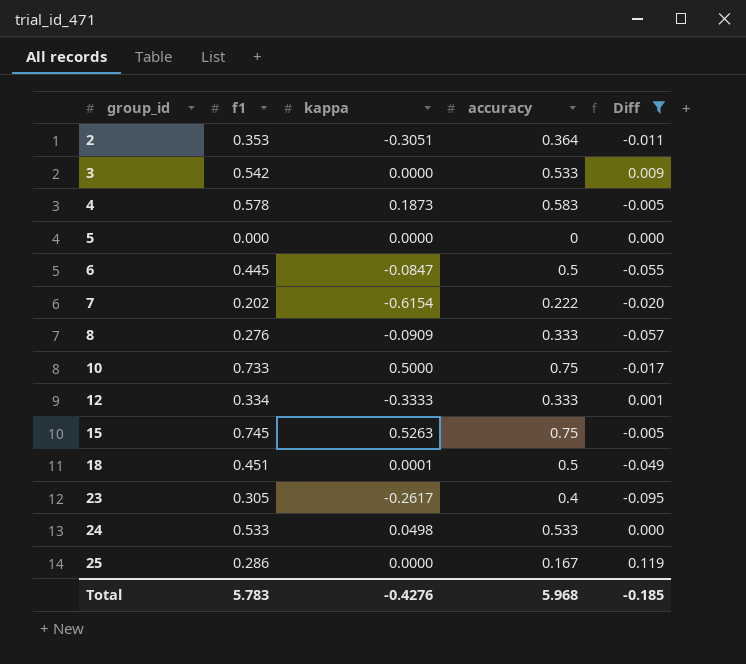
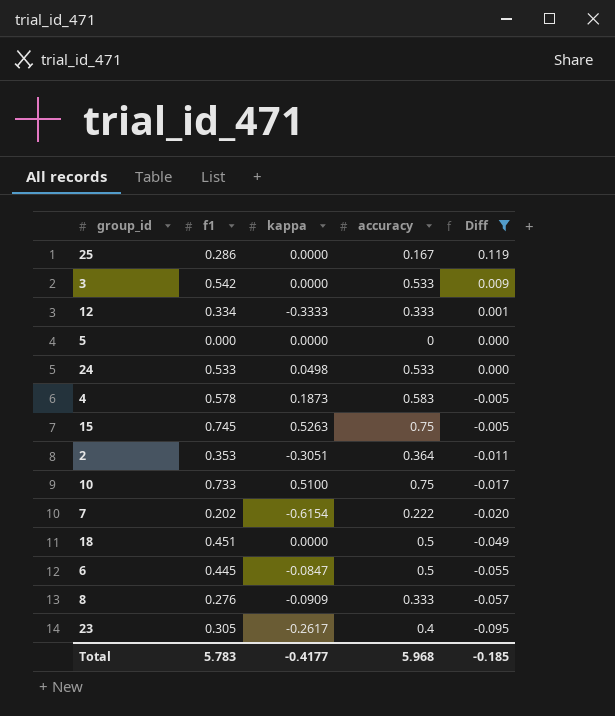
row order: group_id ascending -> Diff descending
10 | kappa: 0.5000 -> 0.5100
18 | kappa: 0.0001 -> 0.0000
Total | kappa: -0.4276 -> -0.4177

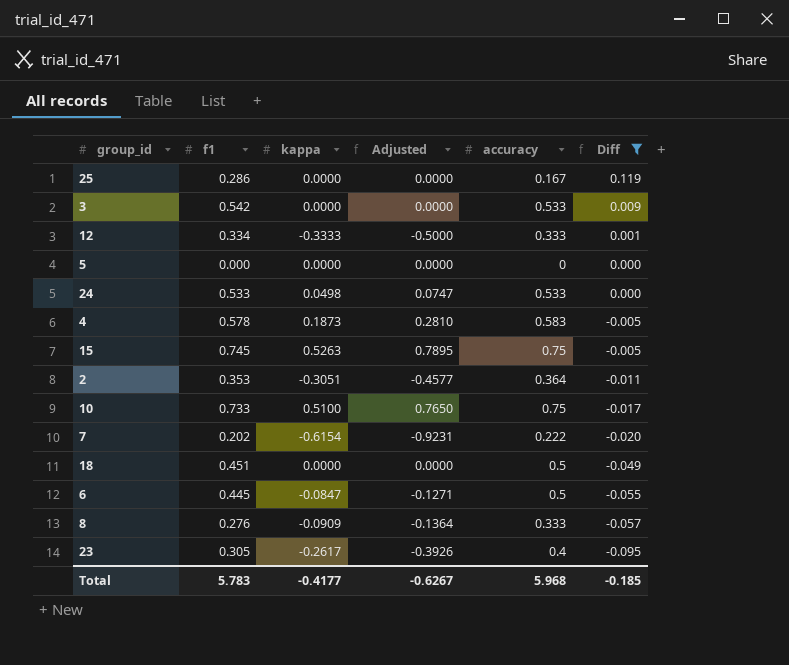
column Adjusted | formula: none -> [kappa] * 1.5

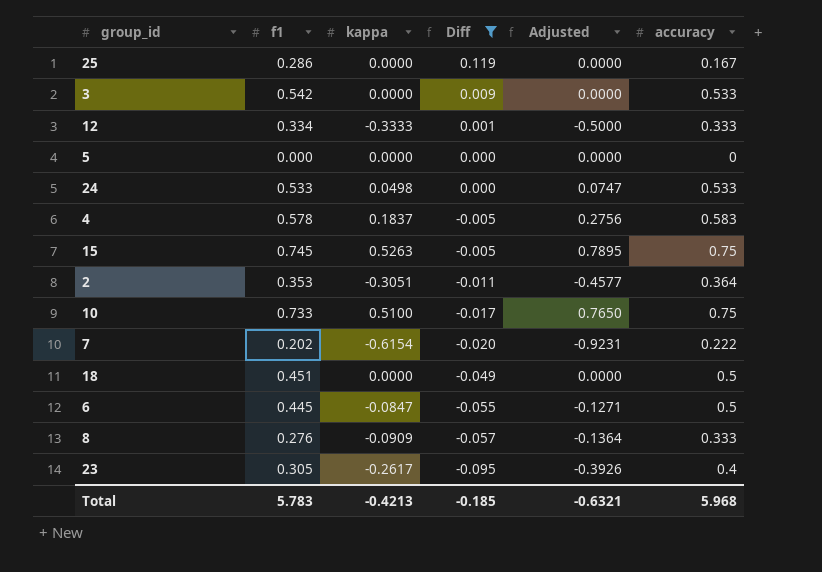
column Diff | position: 6 -> 4
4 | kappa: 0.1873 -> 0.1837
4 | Adjusted: 0.2810 -> 0.2756
Total | kappa: -0.4177 -> -0.4213
Total | Adjusted: -0.6267 -> -0.6321

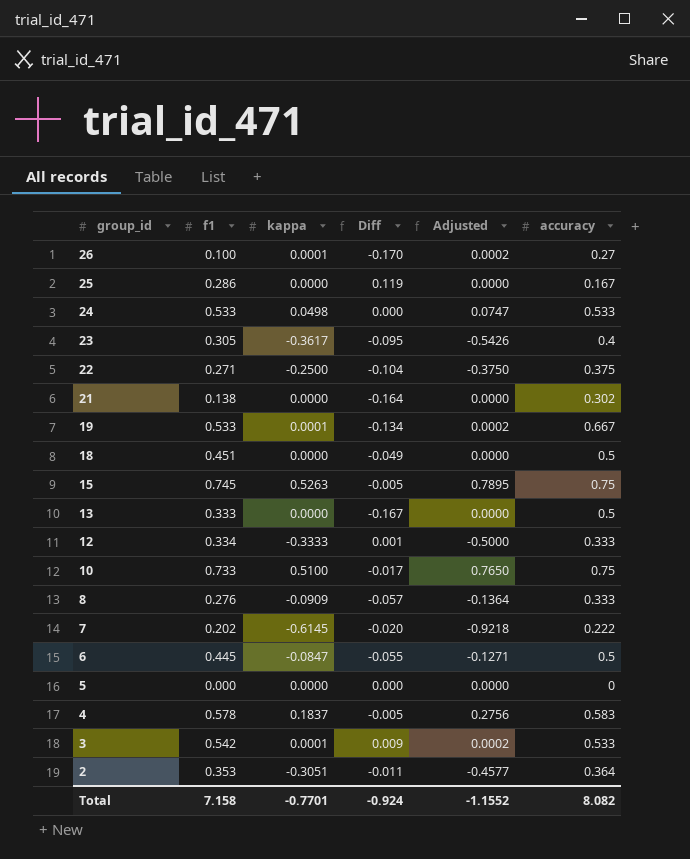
filter: Diff >= -0.095 -> none
row order: Diff descending -> group_id descending
23 | kappa: -0.2617 -> -0.3617
23 | Adjusted: -0.3926 -> -0.5426
7 | kappa: -0.6154 -> -0.6145
7 | Adjusted: -0.9231 -> -0.9218
3 | kappa: 0.0000 -> 0.0001
3 | Adjusted: 0.0000 -> 0.0002
Total | f1: 5.783 -> 7.158
Total | kappa: -0.4213 -> -0.7701
Total | Diff: -0.185 -> -0.924
Total | Adjusted: -0.6321 -> -1.1552
Total | accuracy: 5.968 -> 8.082

